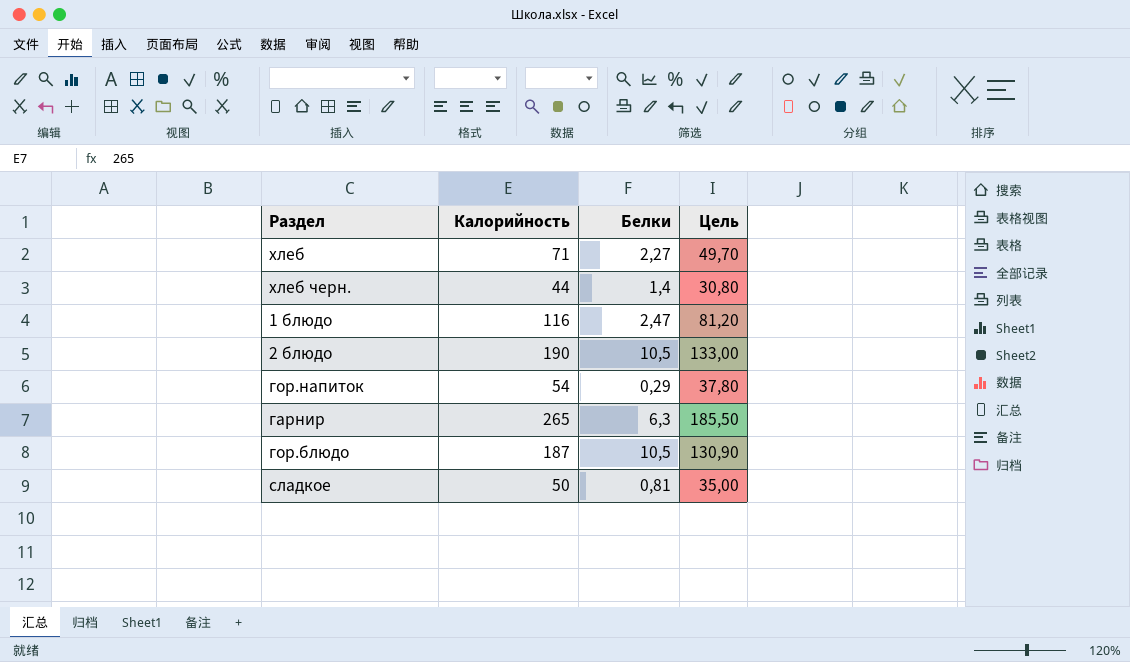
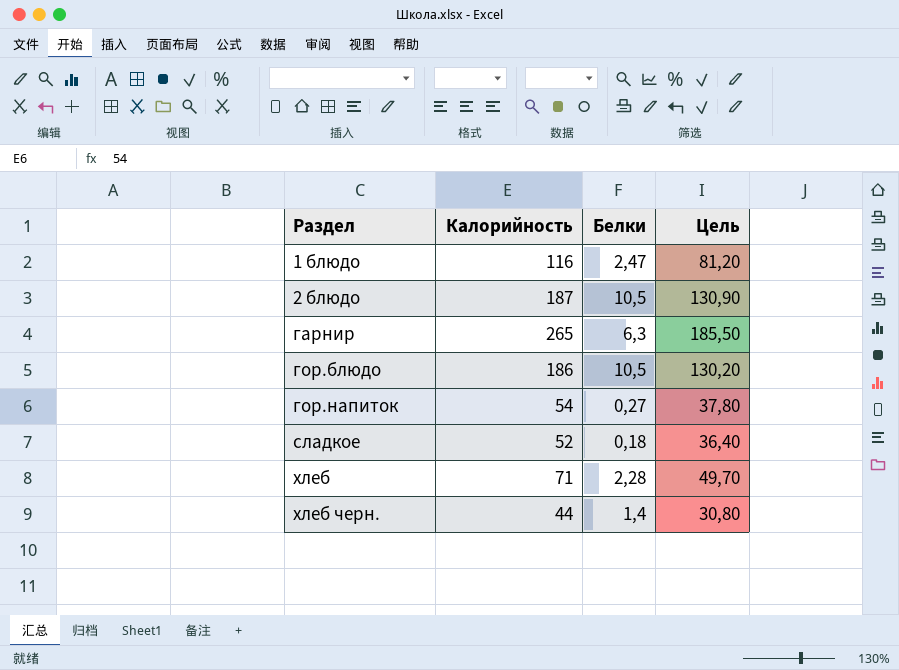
row order: none -> Раздел ascending
2 блюдо | Калорийность: 190 -> 187
2 блюдо | Цель: 133,00 -> 130,90
гор.блюдо | Калорийность: 187 -> 186
гор.блюдо | Цель: 130,90 -> 130,20
гор.напиток | Белки: 0,29 -> 0,27
сладкое | Калорийность: 50 -> 52
сладкое | Белки: 0,81 -> 0,18
сладкое | Цель: 35,00 -> 36,40
хлеб | Белки: 2,27 -> 2,28

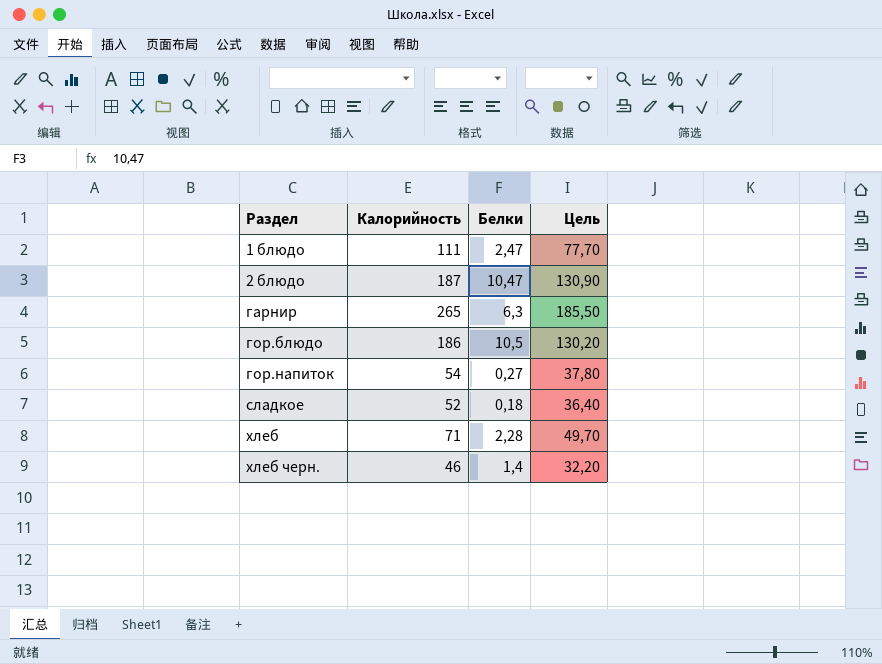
1 блюдо | Калорийность: 116 -> 111
1 блюдо | Цель: 81,20 -> 77,70
2 блюдо | Белки: 10,5 -> 10,47
хлеб черн. | Калорийность: 44 -> 46
хлеб черн. | Цель: 30,80 -> 32,20

